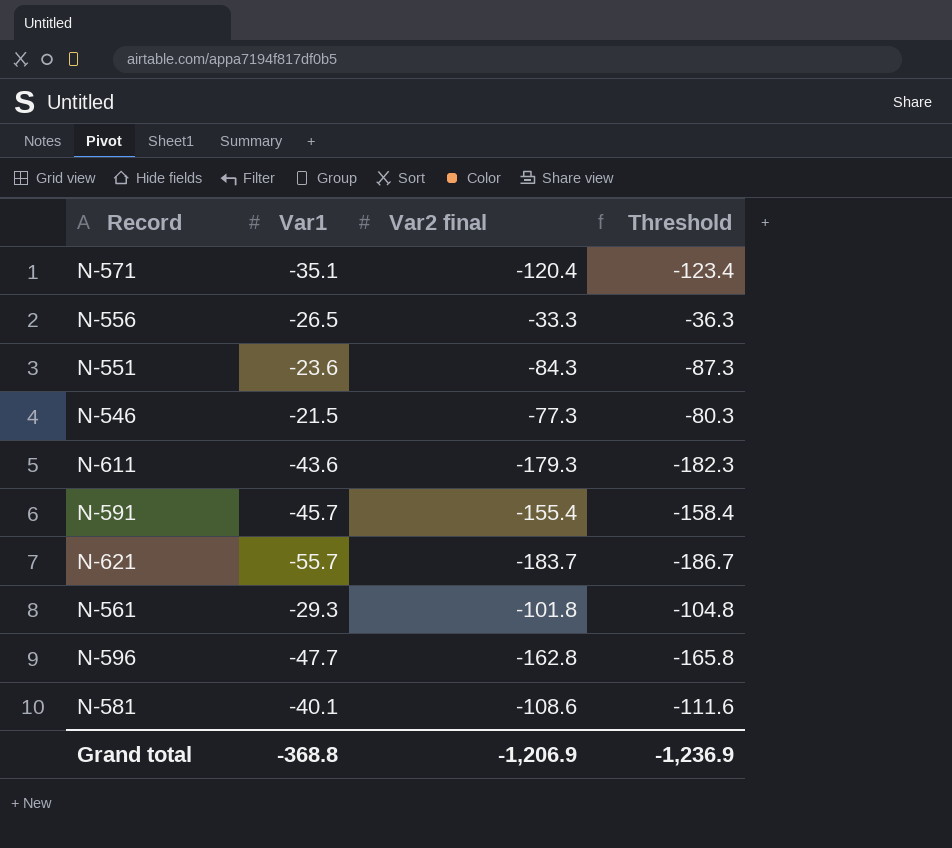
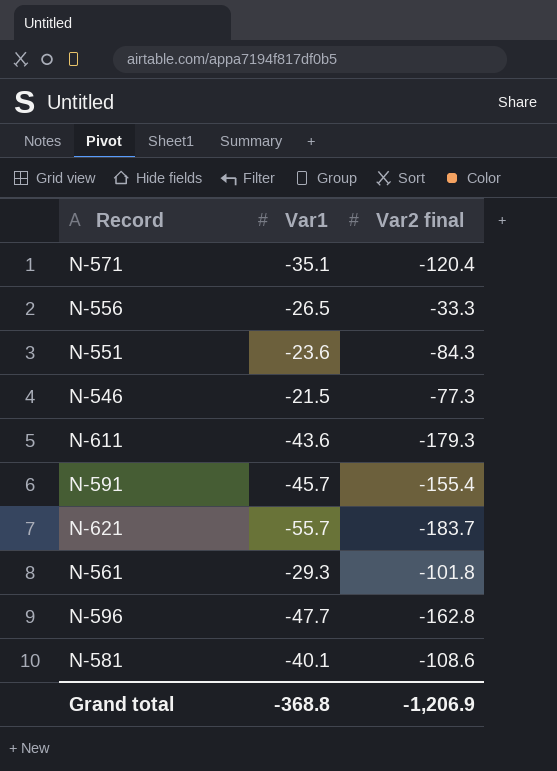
column Threshold | formula: [Var2 final] - 3 -> none

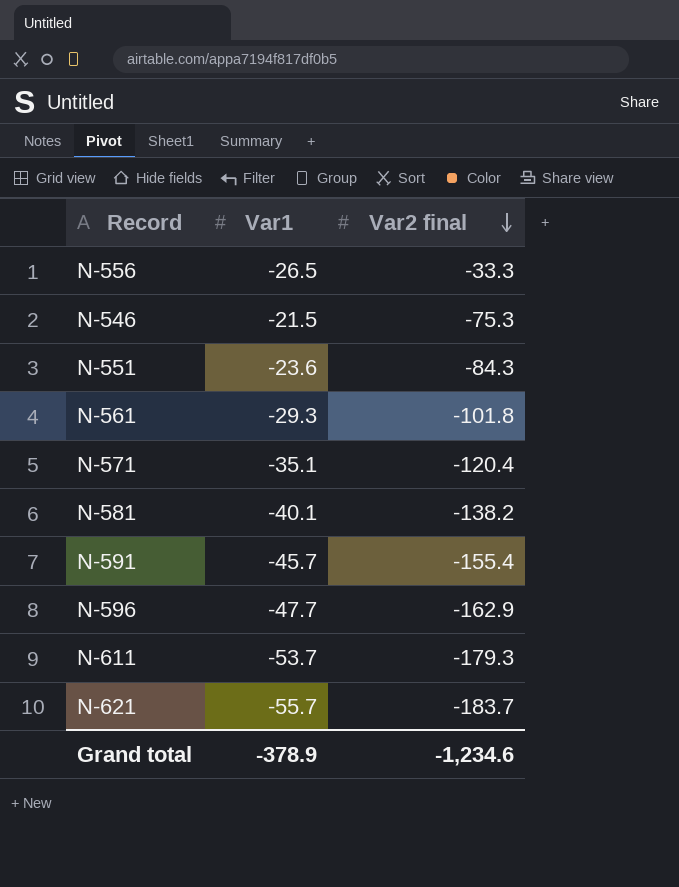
row order: none -> Var2 final descending
N-546 | Var2 final: -77.3 -> -75.3
N-581 | Var2 final: -108.6 -> -138.2
N-596 | Var2 final: -162.8 -> -162.9
N-611 | Var1: -43.6 -> -53.7
Grand total | Var1: -368.8 -> -378.9
Grand total | Var2 final: -1,206.9 -> -1,234.6

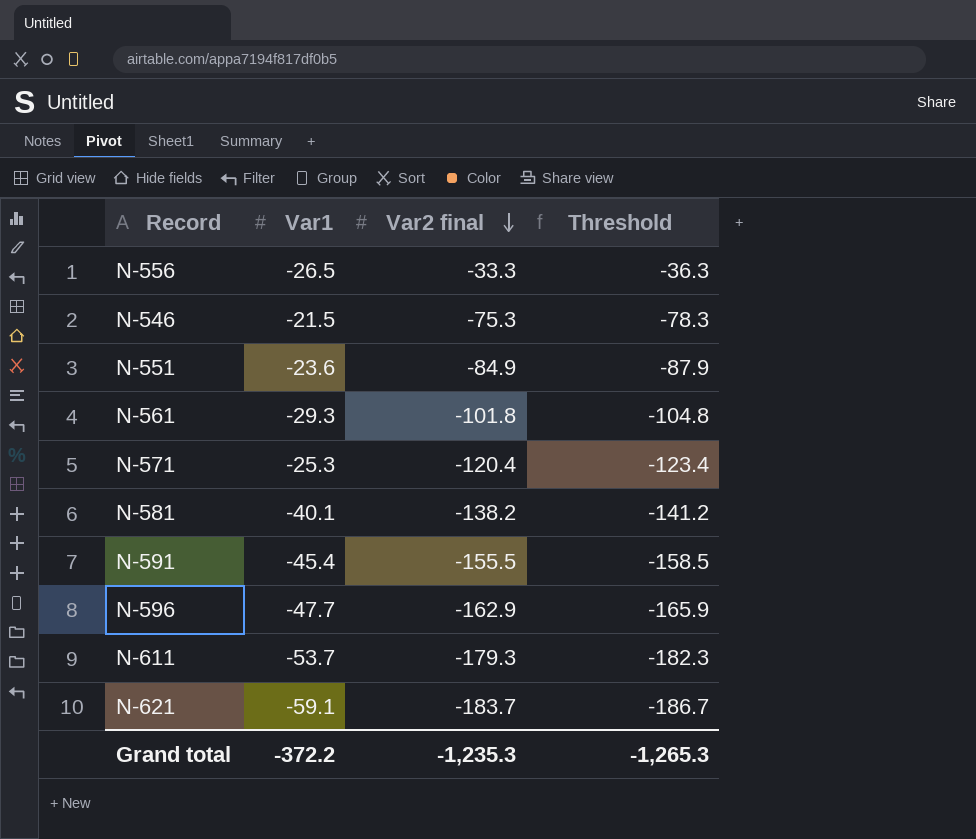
column Threshold | formula: none -> [Var2 final] - 3
N-551 | Var2 final: -84.3 -> -84.9
N-571 | Var1: -35.1 -> -25.3
N-591 | Var1: -45.7 -> -45.4
N-591 | Var2 final: -155.4 -> -155.5
N-621 | Var1: -55.7 -> -59.1
Grand total | Var1: -378.9 -> -372.2
Grand total | Var2 final: -1,234.6 -> -1,235.3

